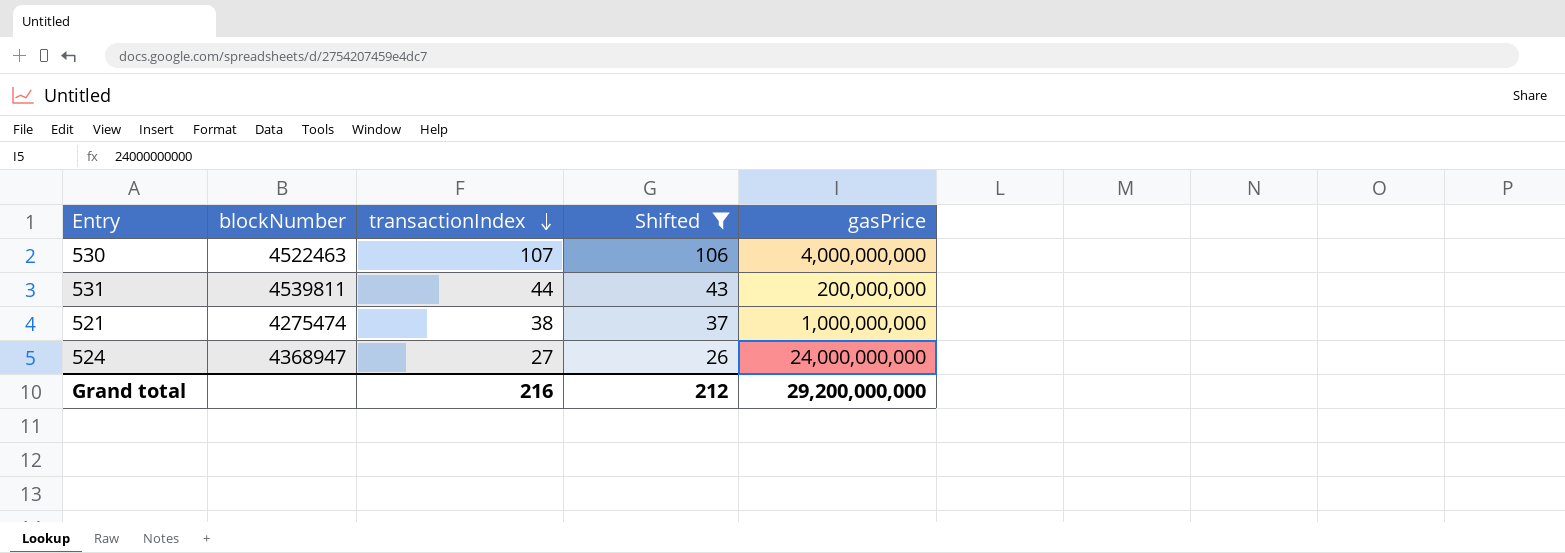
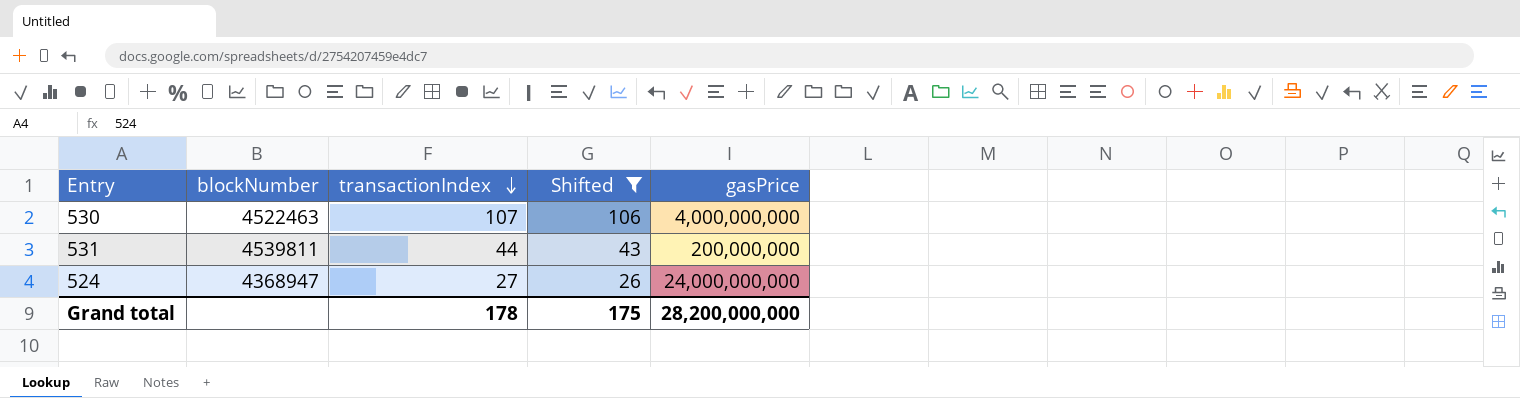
row 521: 4275474 | 38 | 37 | 1,000,000,000 -> none
Grand total | transactionIndex: 216 -> 178
Grand total | Shifted: 212 -> 175
Grand total | gasPrice: 29,200,000,000 -> 28,200,000,000

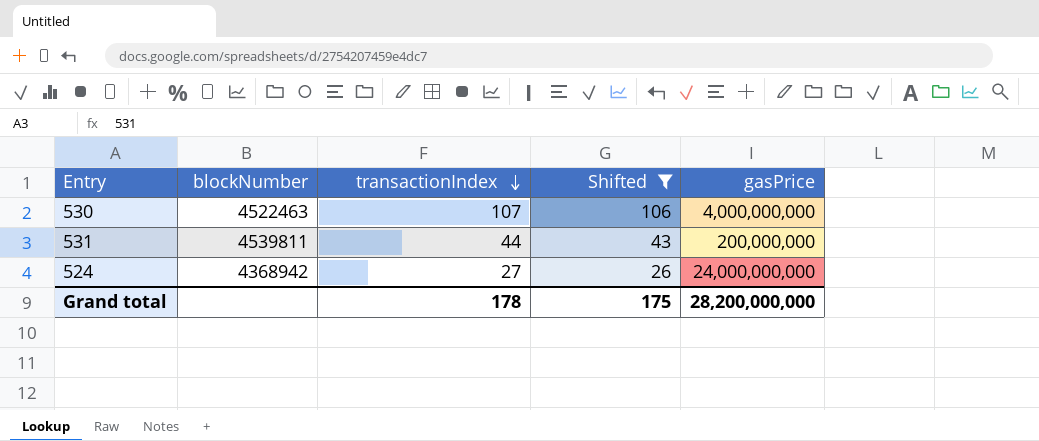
524 | blockNumber: 4368947 -> 4368942

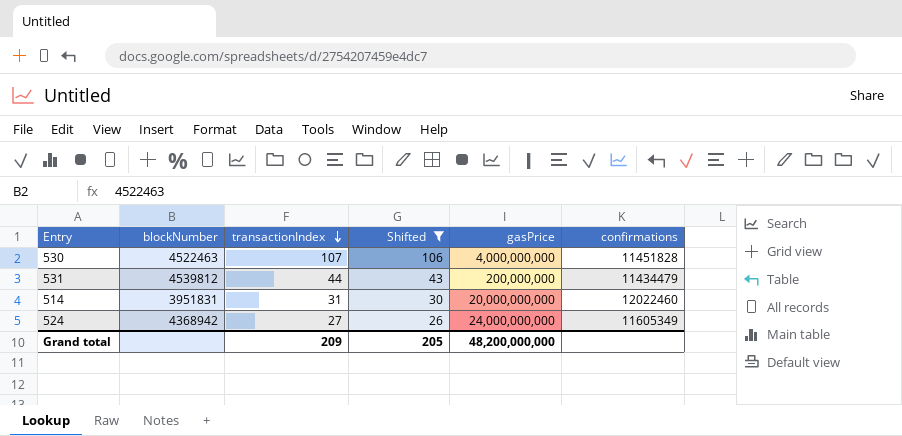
column confirmations | position: none -> 6
531 | blockNumber: 4539811 -> 4539812
row 514: none -> 3951831 | 31 | 30 | 20,000,000,000 | 12022460
Grand total | transactionIndex: 178 -> 209
Grand total | Shifted: 175 -> 205
Grand total | gasPrice: 28,200,000,000 -> 48,200,000,000

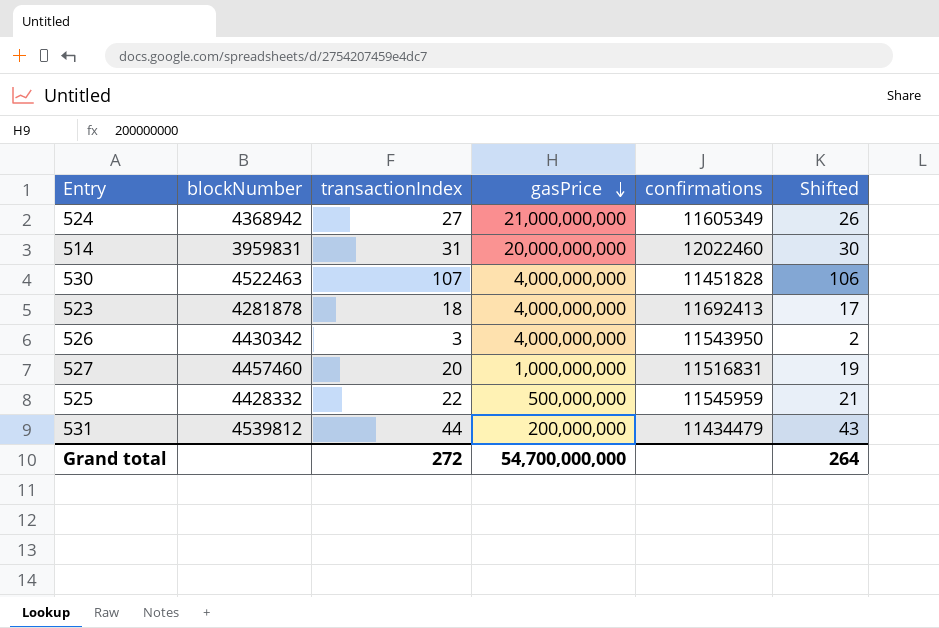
filter: Shifted >= 26 -> none
row order: transactionIndex descending -> gasPrice descending
column Shifted | position: 4 -> 6
524 | gasPrice: 24,000,000,000 -> 21,000,000,000
514 | blockNumber: 3951831 -> 3959831
Grand total | transactionIndex: 209 -> 272
Grand total | gasPrice: 48,200,000,000 -> 54,700,000,000
Grand total | Shifted: 205 -> 264

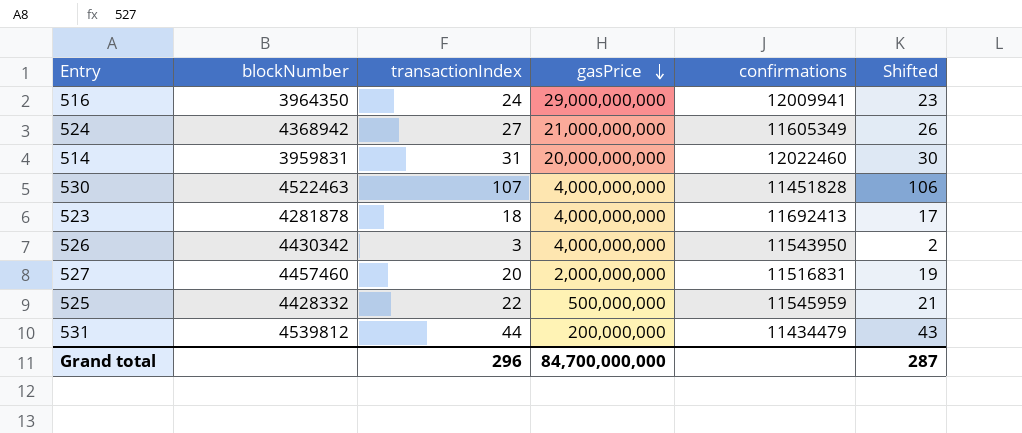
row 516: none -> 3964350 | 24 | 29,000,000,000 | 12009941 | 23
527 | gasPrice: 1,000,000,000 -> 2,000,000,000
Grand total | transactionIndex: 272 -> 296
Grand total | gasPrice: 54,700,000,000 -> 84,700,000,000
Grand total | Shifted: 264 -> 287

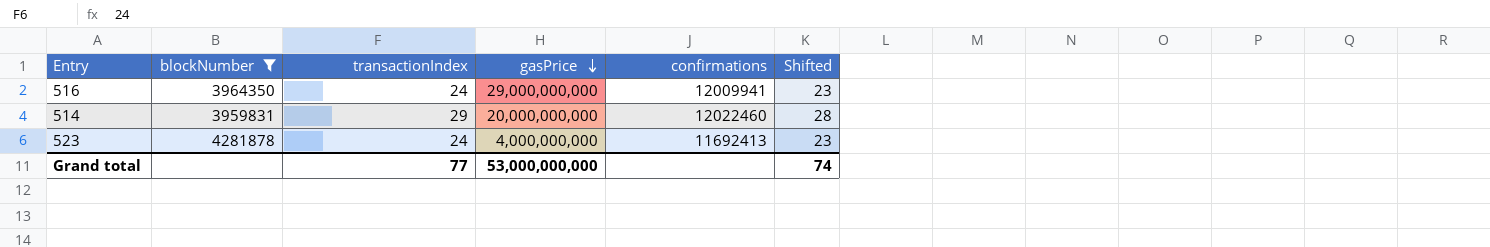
filter: none -> blockNumber <= 4281878
514 | transactionIndex: 31 -> 29
514 | Shifted: 30 -> 28
523 | transactionIndex: 18 -> 24
523 | Shifted: 17 -> 23
Grand total | transactionIndex: 296 -> 77
Grand total | gasPrice: 84,700,000,000 -> 53,000,000,000
Grand total | Shifted: 287 -> 74

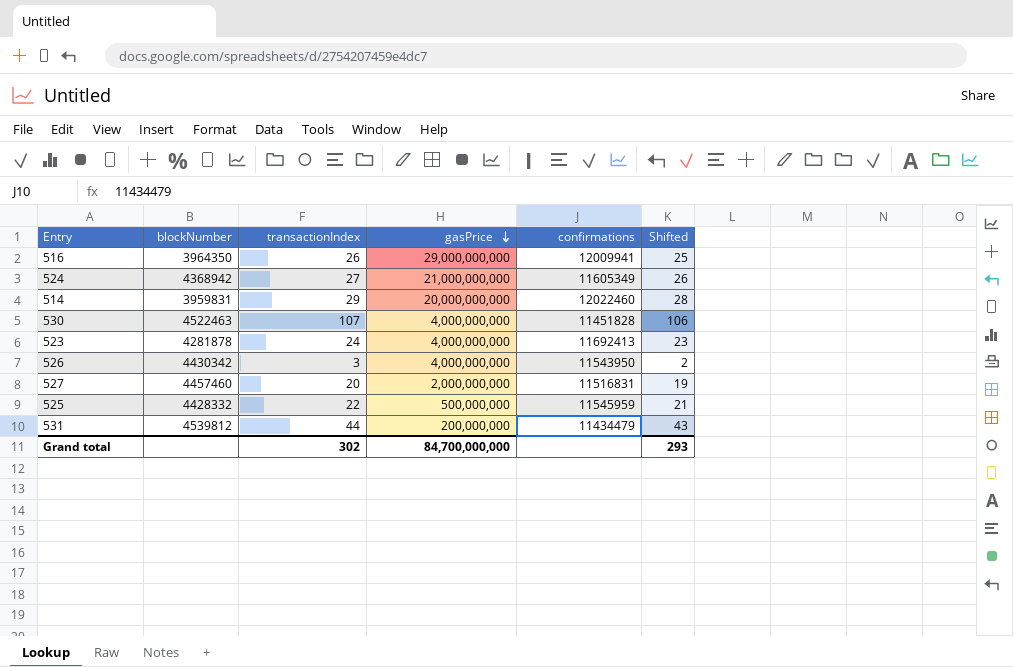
filter: blockNumber <= 4281878 -> none
516 | transactionIndex: 24 -> 26
516 | Shifted: 23 -> 25
Grand total | transactionIndex: 77 -> 302
Grand total | gasPrice: 53,000,000,000 -> 84,700,000,000
Grand total | Shifted: 74 -> 293

